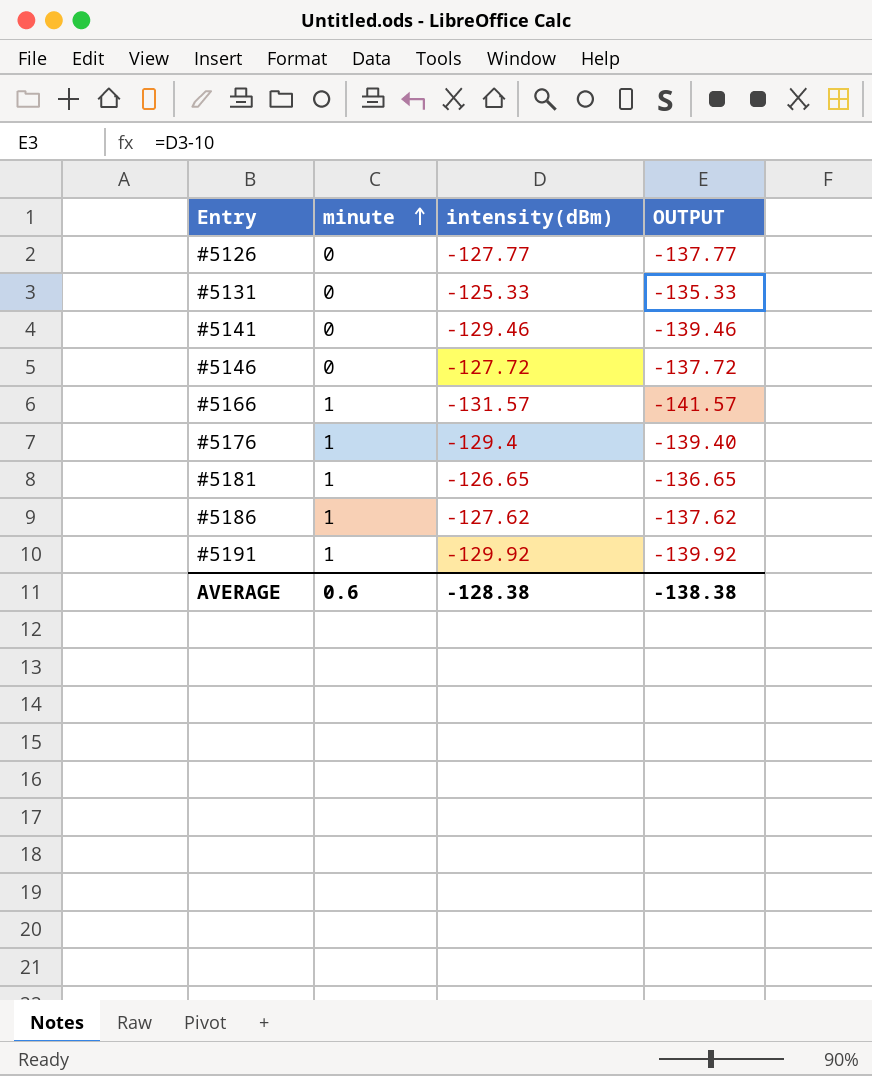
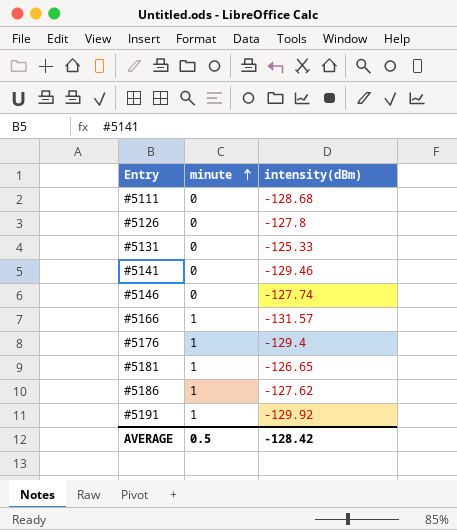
column OUTPUT | formula: [intensity(dBm)] - 10 -> none
row #5111: none -> 0 | -128.68
#5126 | intensity(dBm): -127.77 -> -127.8
#5146 | intensity(dBm): -127.72 -> -127.74
AVERAGE | minute: 0.6 -> 0.5
AVERAGE | intensity(dBm): -128.38 -> -128.42

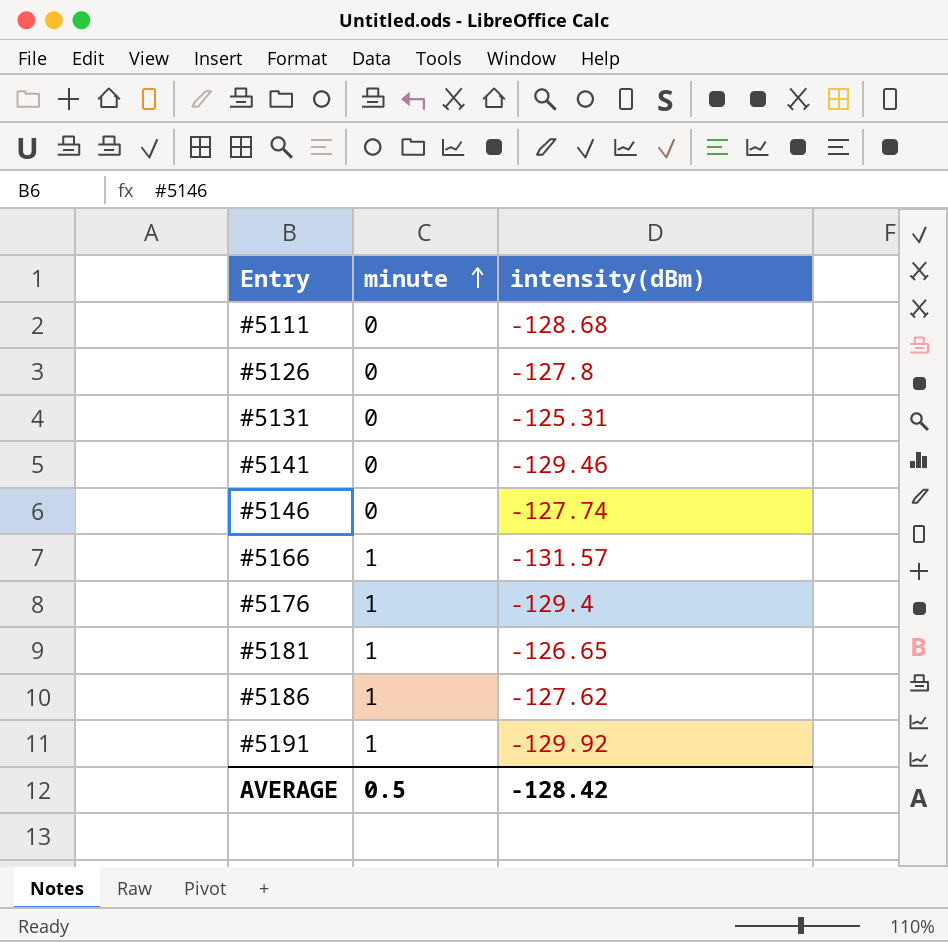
#5131 | intensity(dBm): -125.33 -> -125.31

